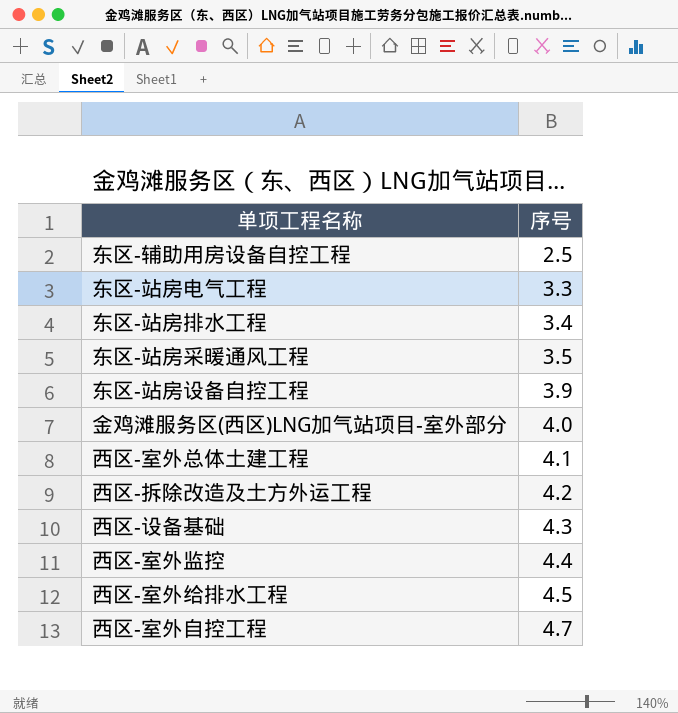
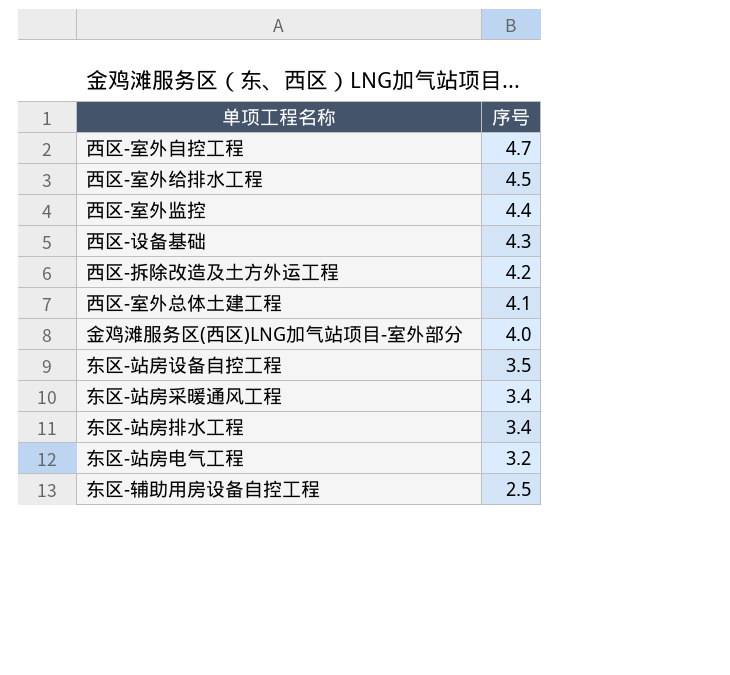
row order: 序号 ascending -> 序号 descending
东区-站房设备自控工程 | 序号: 3.9 -> 3.5
东区-站房采暖通风工程 | 序号: 3.5 -> 3.4
东区-站房电气工程 | 序号: 3.3 -> 3.2

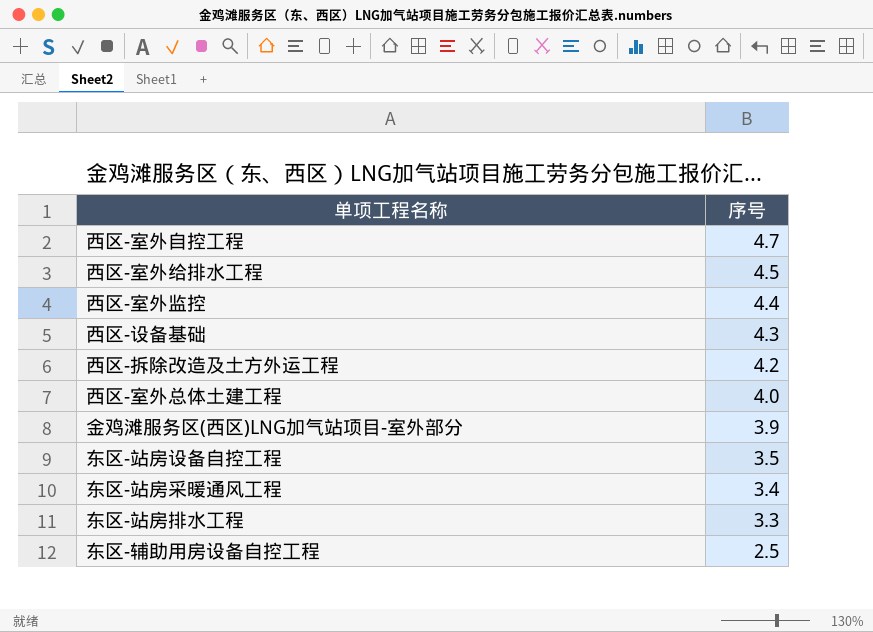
row 东区-站房电气工程: 3.2 -> none
西区-室外总体土建工程 | 序号: 4.1 -> 4.0
金鸡滩服务区(西区)LNG加气站项目-室外部分 | 序号: 4.0 -> 3.9
东区-站房排水工程 | 序号: 3.4 -> 3.3

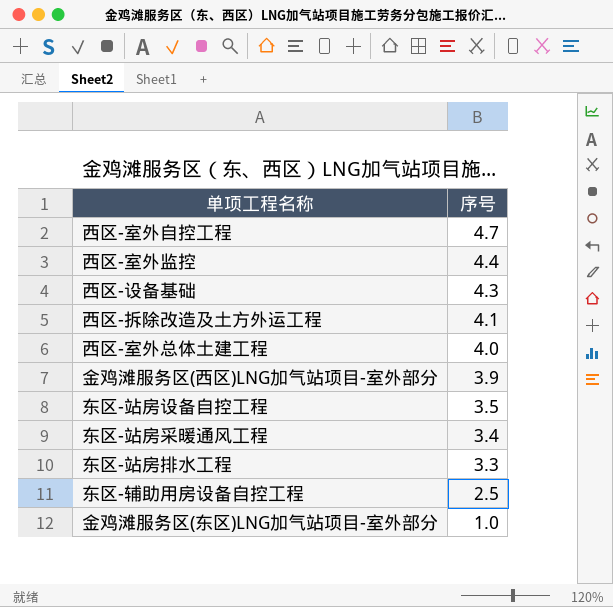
row 西区-室外给排水工程: 4.5 -> none
西区-拆除改造及土方外运工程 | 序号: 4.2 -> 4.1
row 金鸡滩服务区(东区)LNG加气站项目-室外部分: none -> 1.0

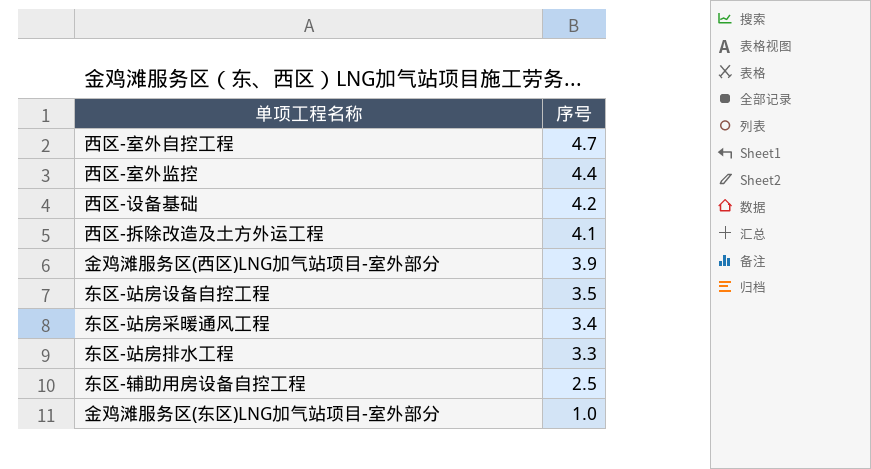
row 西区-室外总体土建工程: 4.0 -> none
西区-设备基础 | 序号: 4.3 -> 4.2

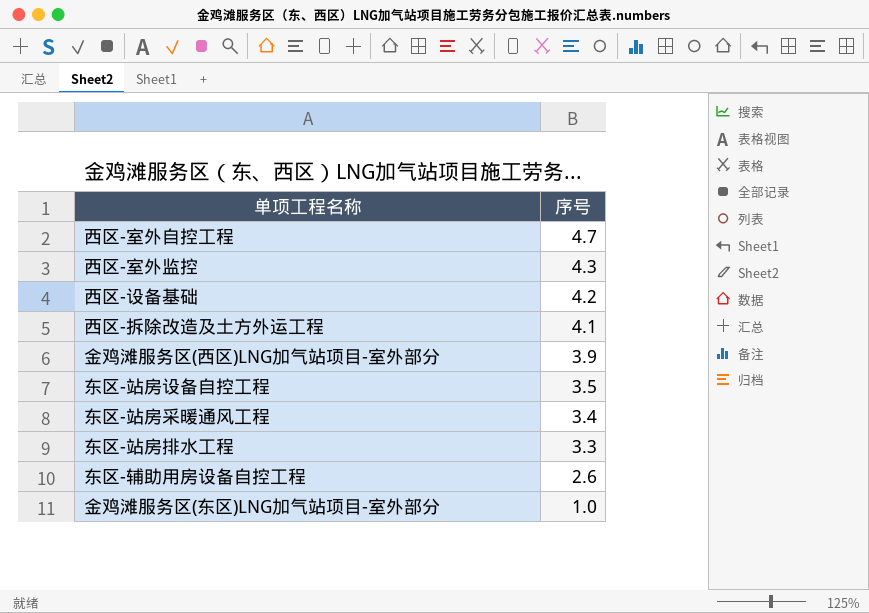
西区-室外监控 | 序号: 4.4 -> 4.3
东区-辅助用房设备自控工程 | 序号: 2.5 -> 2.6

